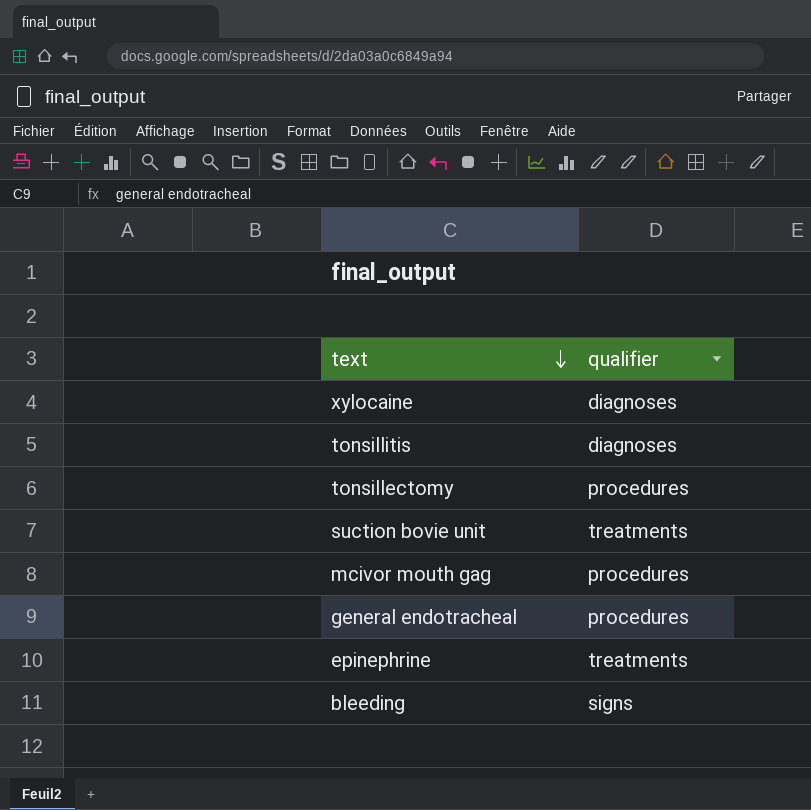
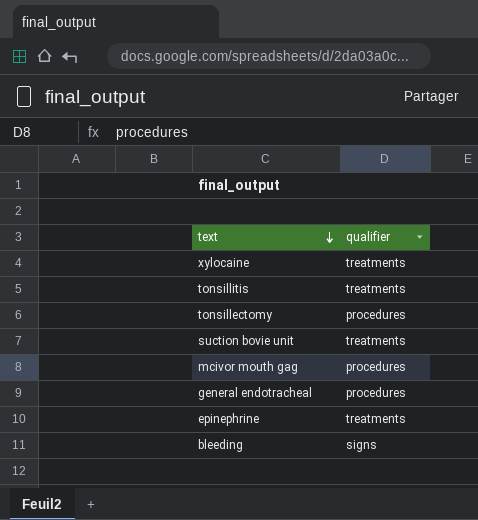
xylocaine | qualifier: diagnoses -> treatments
tonsillitis | qualifier: diagnoses -> treatments

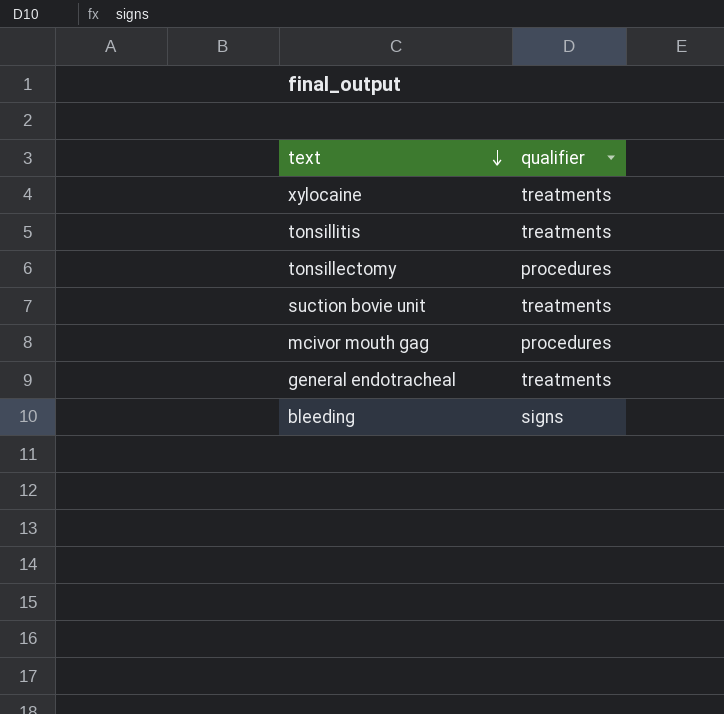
row epinephrine: treatments -> none
general endotracheal | qualifier: procedures -> treatments

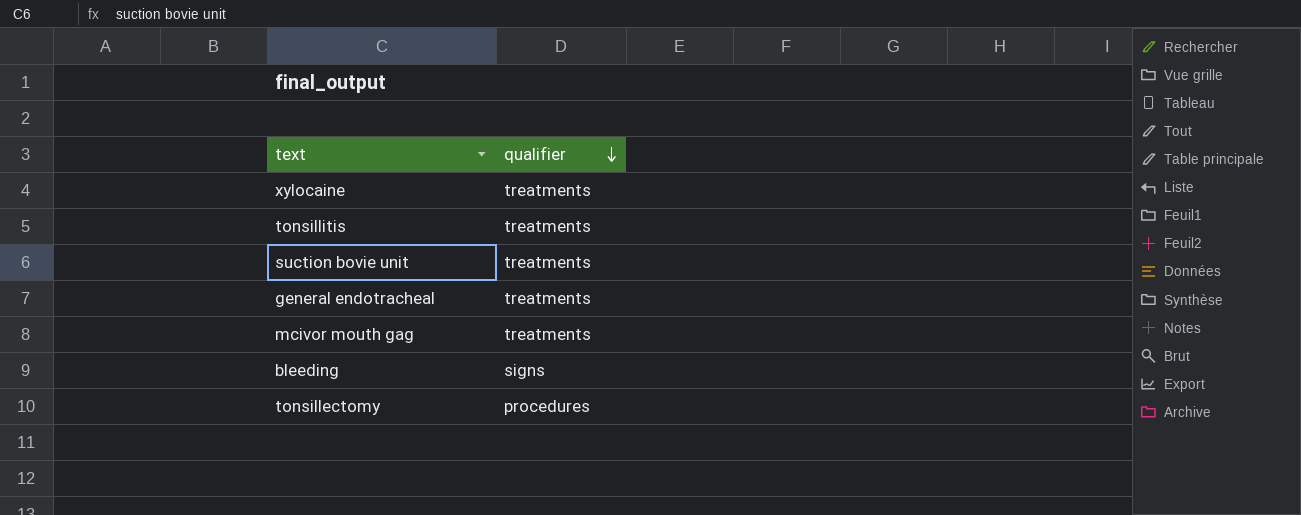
row order: text descending -> qualifier descending
mcivor mouth gag | qualifier: procedures -> treatments

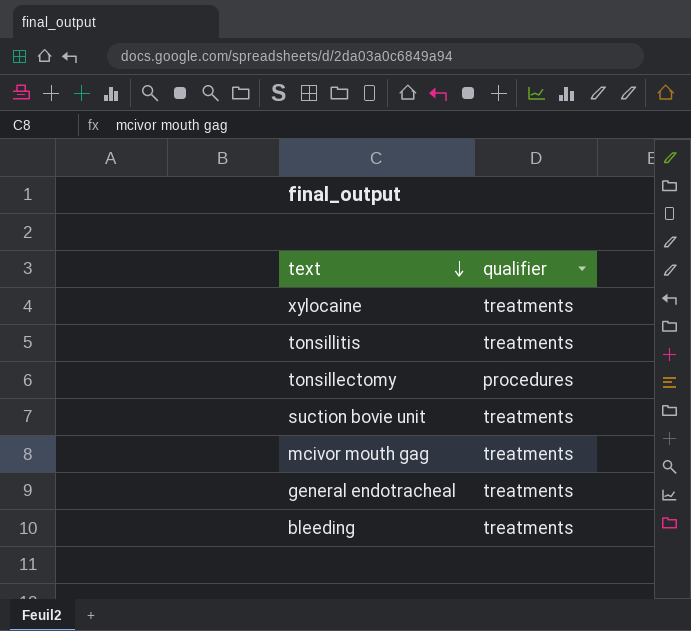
row order: qualifier descending -> text descending
bleeding | qualifier: signs -> treatments

